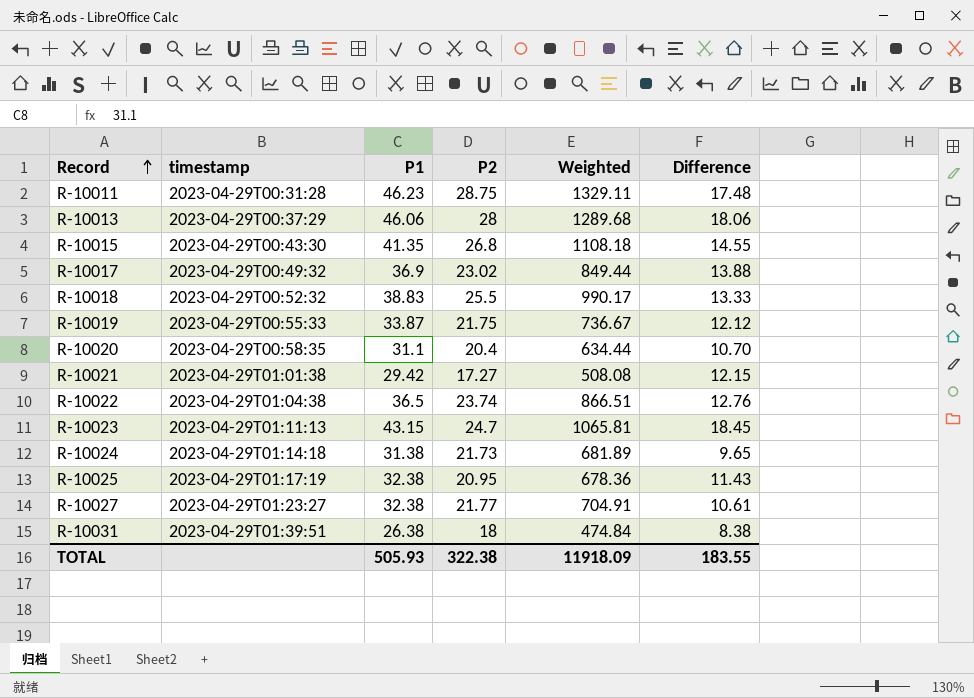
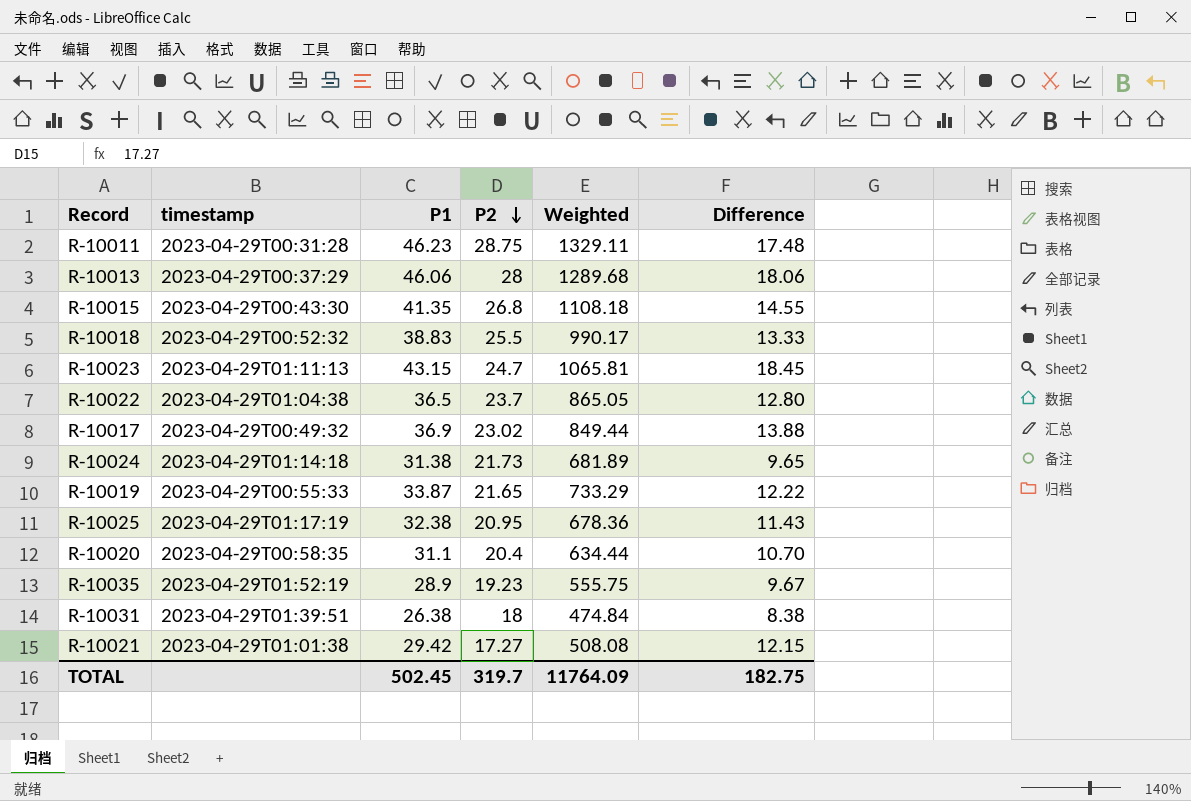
row order: Record ascending -> P2 descending
row R-10027: 2023-04-29T01:23:27 | 32.38 | 21.77 | 704.91 | 10.61 -> none
R-10022 | P2: 23.74 -> 23.7
R-10022 | Weighted: 866.51 -> 865.05
R-10022 | Difference: 12.76 -> 12.80
R-10019 | P2: 21.75 -> 21.65
R-10019 | Weighted: 736.67 -> 733.29
R-10019 | Difference: 12.12 -> 12.22
row R-10035: none -> 2023-04-29T01:52:19 | 28.9 | 19.23 | 555.75 | 9.67
TOTAL | P1: 505.93 -> 502.45
TOTAL | P2: 322.38 -> 319.7
TOTAL | Weighted: 11918.09 -> 11764.09
TOTAL | Difference: 183.55 -> 182.75

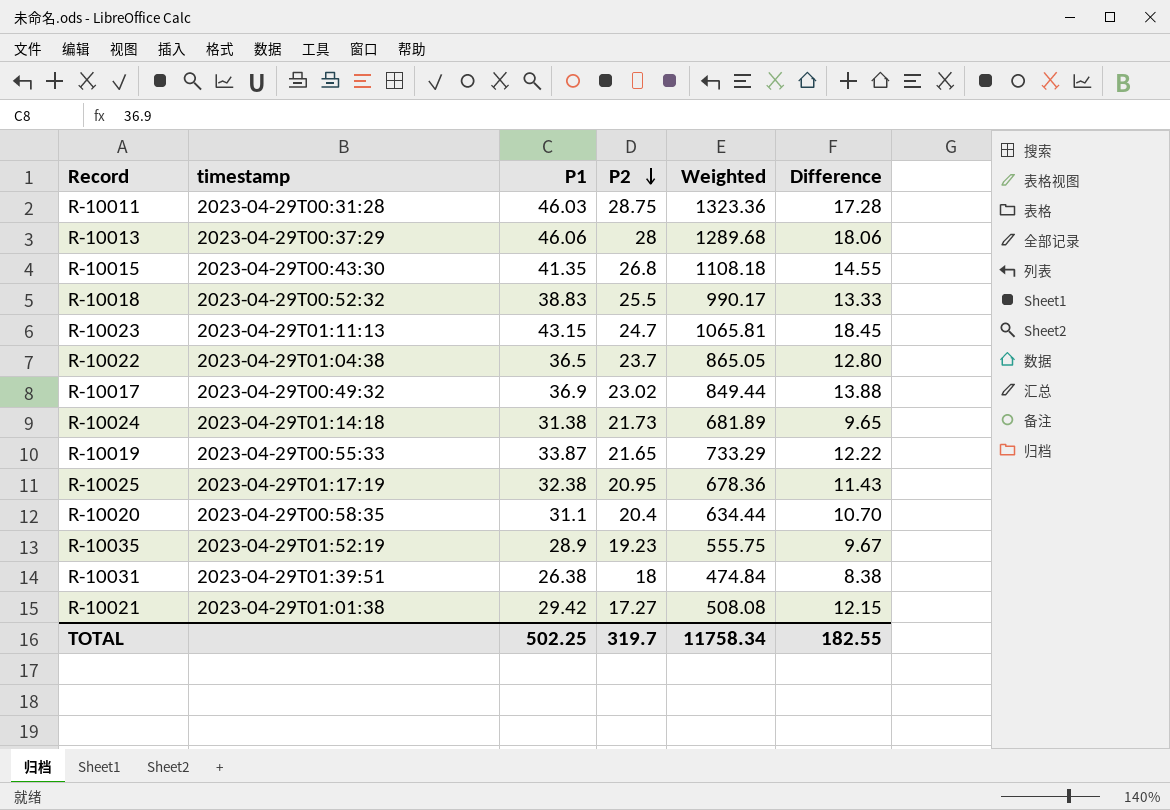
R-10011 | P1: 46.23 -> 46.03
R-10011 | Weighted: 1329.11 -> 1323.36
R-10011 | Difference: 17.48 -> 17.28
TOTAL | P1: 502.45 -> 502.25
TOTAL | Weighted: 11764.09 -> 11758.34
TOTAL | Difference: 182.75 -> 182.55

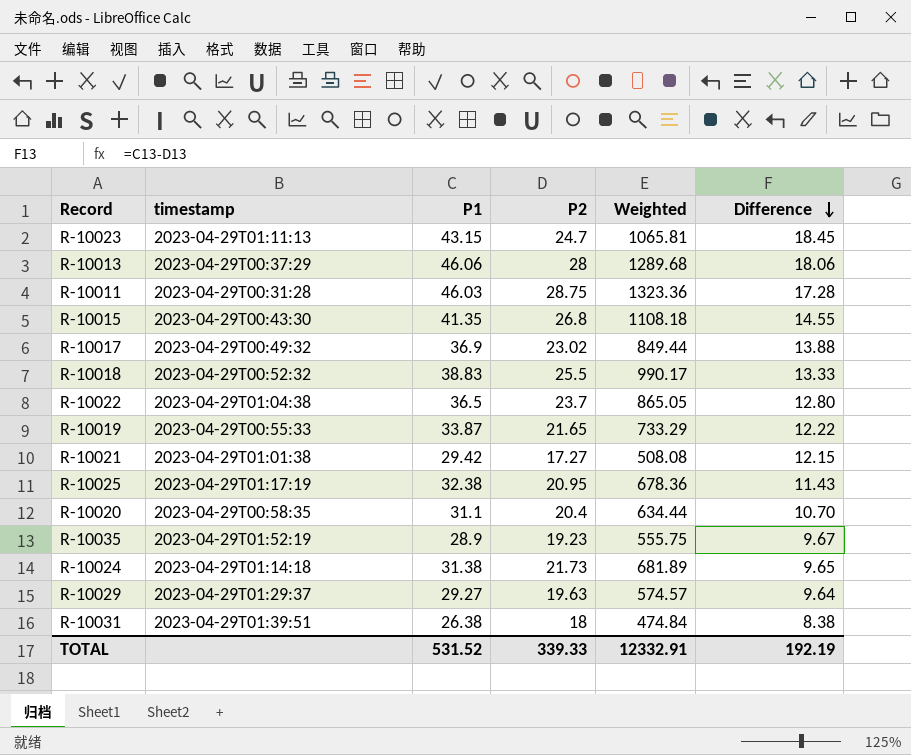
row order: P2 descending -> Difference descending
row R-10029: none -> 2023-04-29T01:29:37 | 29.27 | 19.63 | 574.57 | 9.64
TOTAL | P1: 502.25 -> 531.52
TOTAL | P2: 319.7 -> 339.33
TOTAL | Weighted: 11758.34 -> 12332.91
TOTAL | Difference: 182.55 -> 192.19

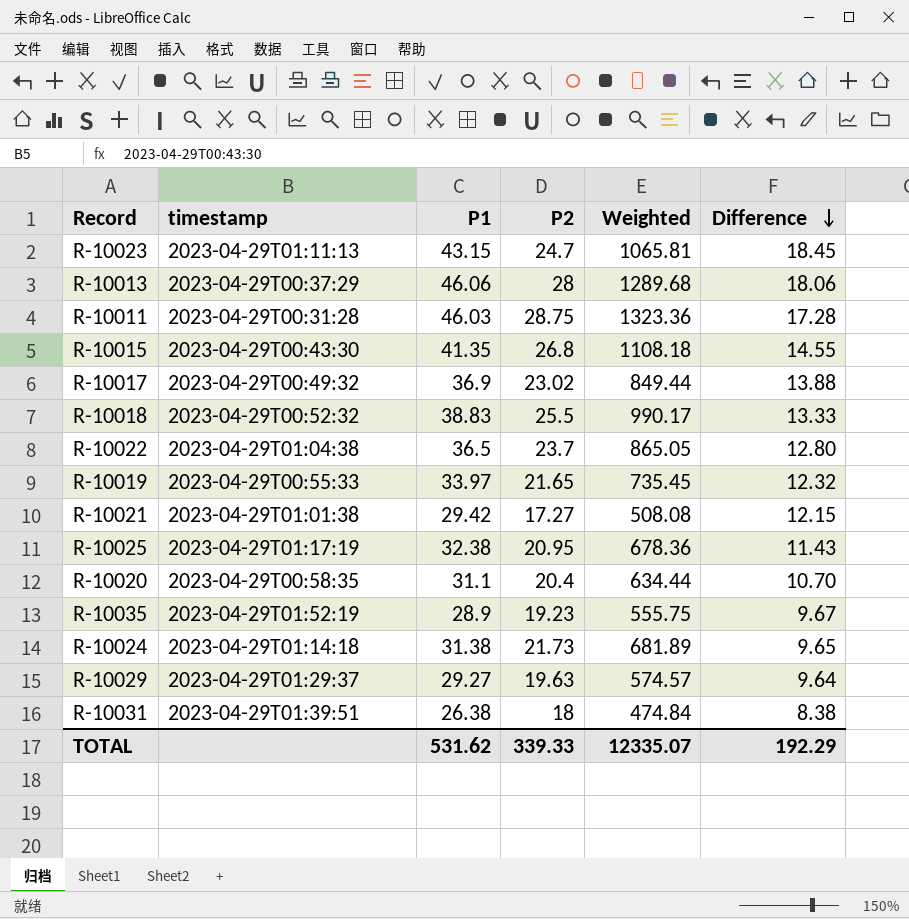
R-10019 | P1: 33.87 -> 33.97
R-10019 | Weighted: 733.29 -> 735.45
R-10019 | Difference: 12.22 -> 12.32
TOTAL | P1: 531.52 -> 531.62
TOTAL | Weighted: 12332.91 -> 12335.07
TOTAL | Difference: 192.19 -> 192.29

